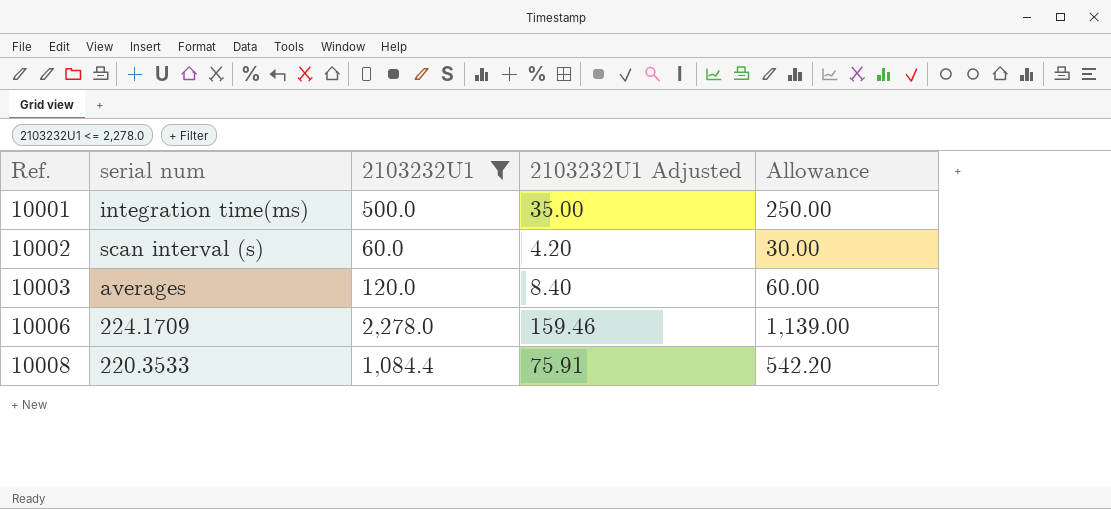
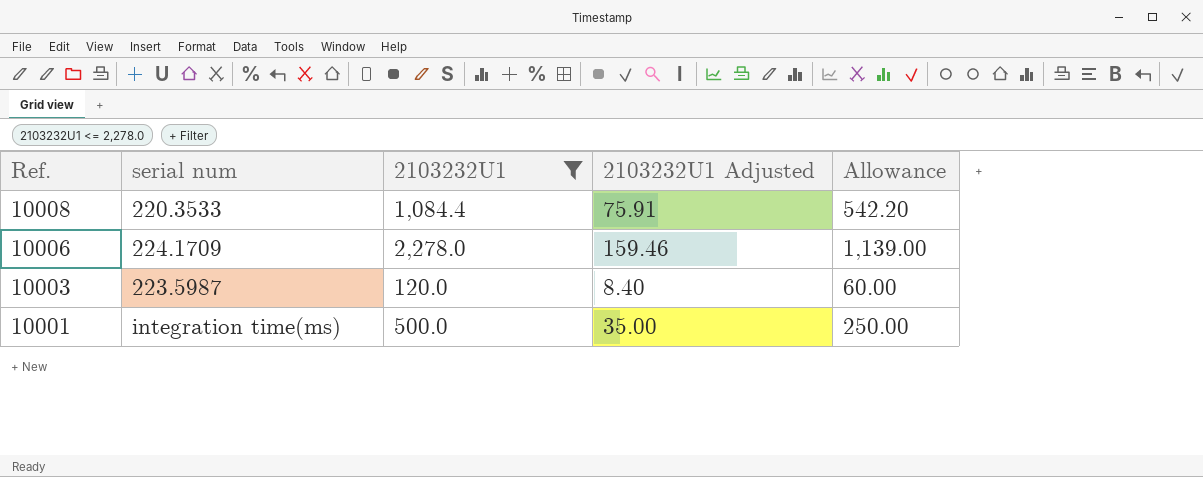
row order: Ref. ascending -> Ref. descending
row 10002: scan interval (s) | 60.0 | 4.20 | 30.00 -> none
10003 | serial num: averages -> 223.5987

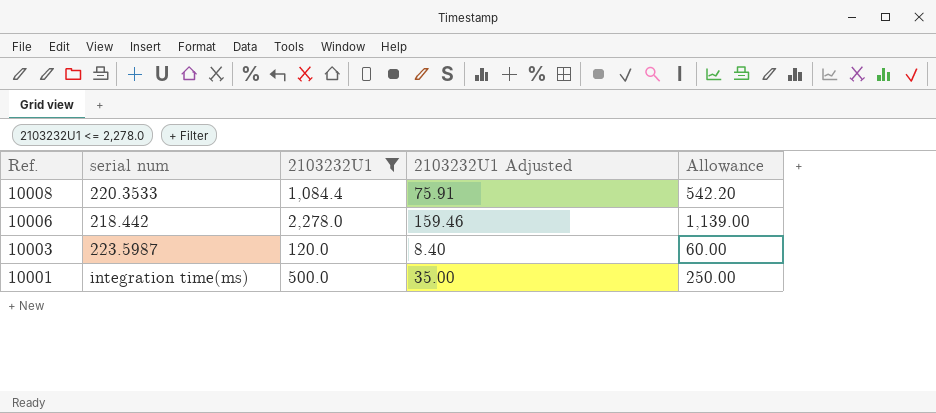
10006 | serial num: 224.1709 -> 218.442

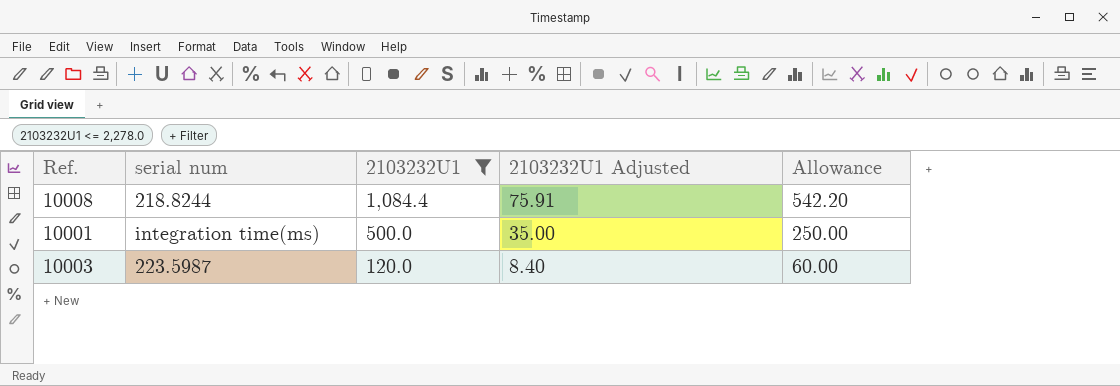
row order: Ref. descending -> 2103232U1 descending
row 10006: 218.442 | 2,278.0 | 159.46 | 1,139.00 -> none
10008 | serial num: 220.3533 -> 218.8244

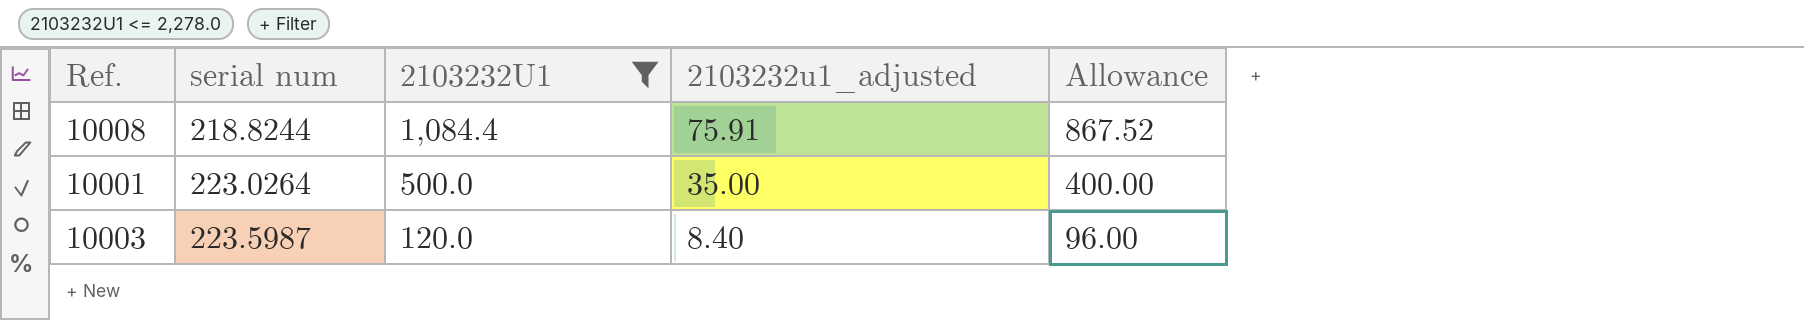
column name: 2103232U1 Adjusted -> 2103232u1_adjusted
column Allowance | formula: [2103232U1] * 0.5 -> [2103232U1] * 0.8
10001 | serial num: integration time(ms) -> 223.0264

